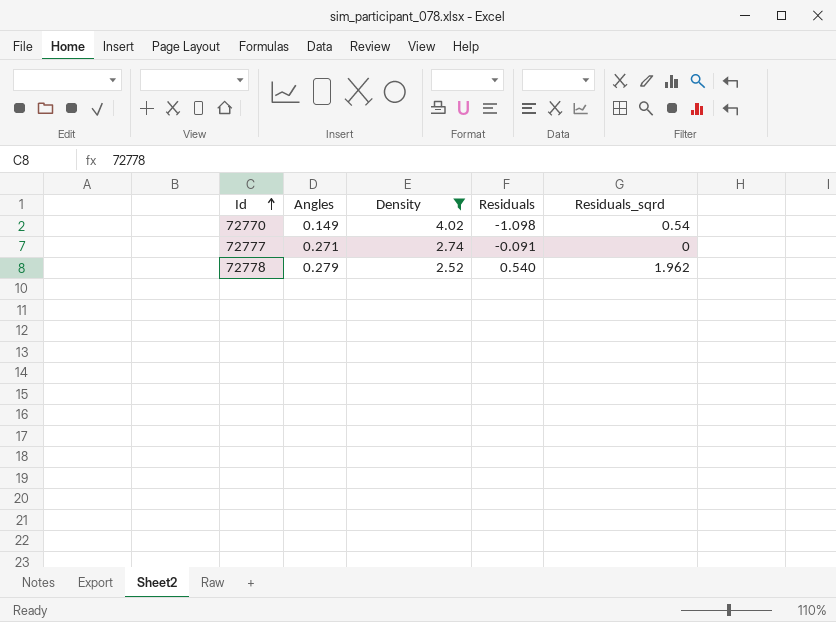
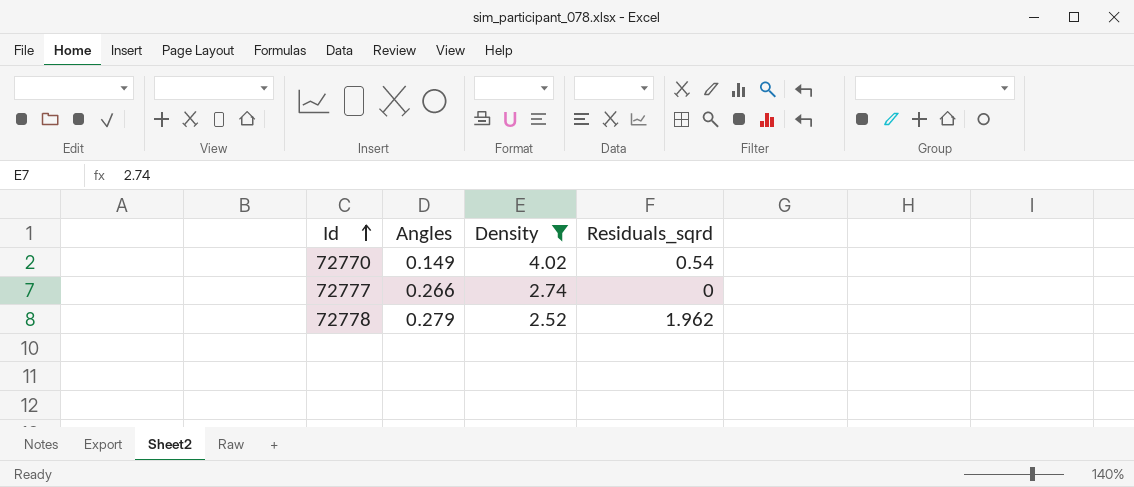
column Residuals | position: 4 -> none
72777 | Angles: 0.271 -> 0.266

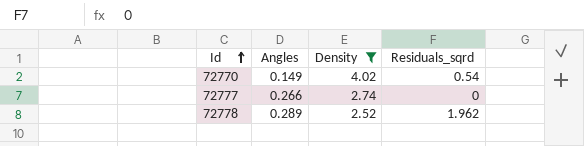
72778 | Angles: 0.279 -> 0.289

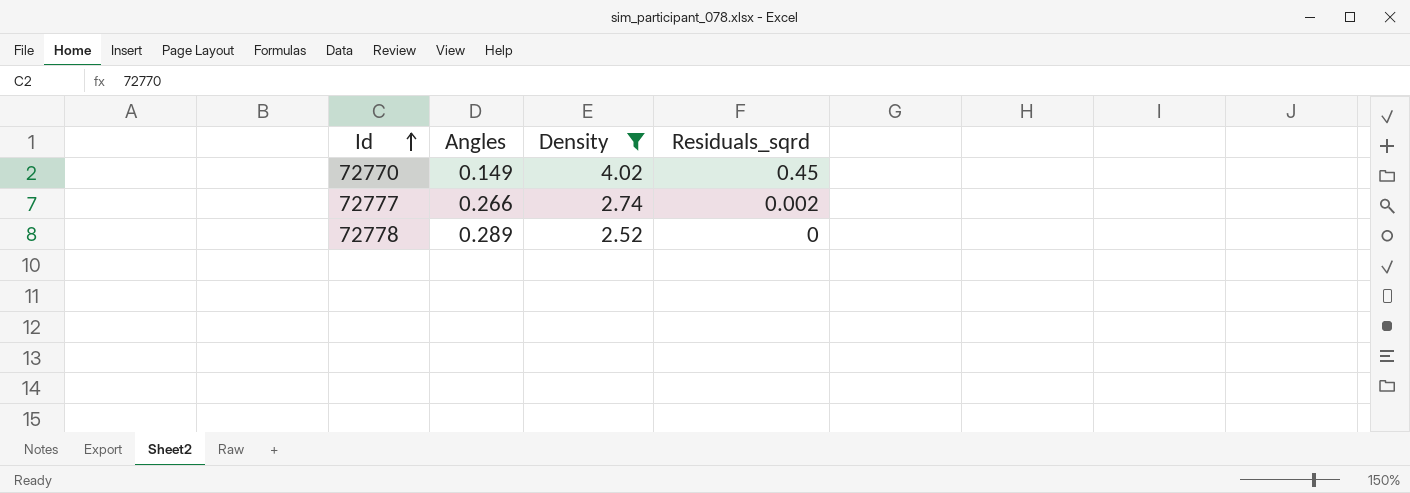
72770 | Residuals_sqrd: 0.54 -> 0.45
72777 | Residuals_sqrd: 0 -> 0.002
72778 | Residuals_sqrd: 1.962 -> 0

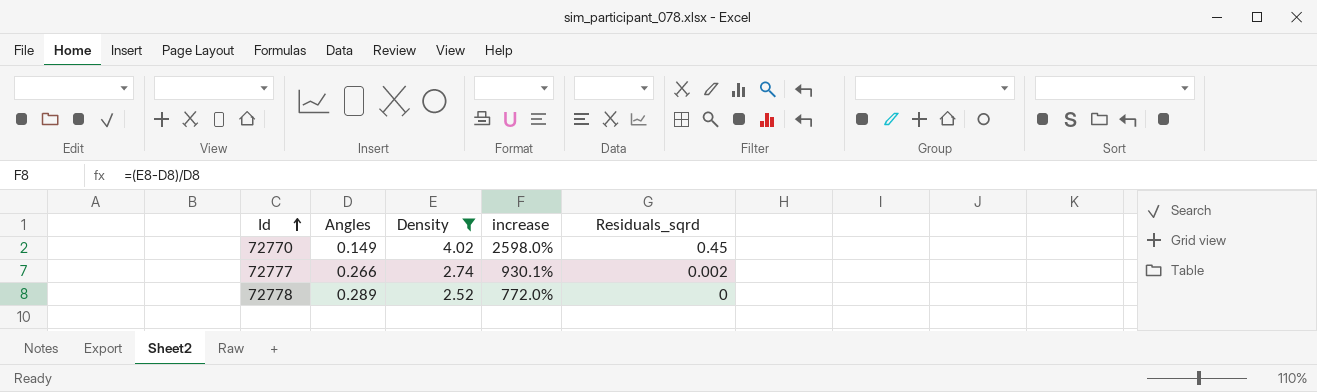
column increase | formula: none -> ([Density] - [Angles]) / [Angles]

